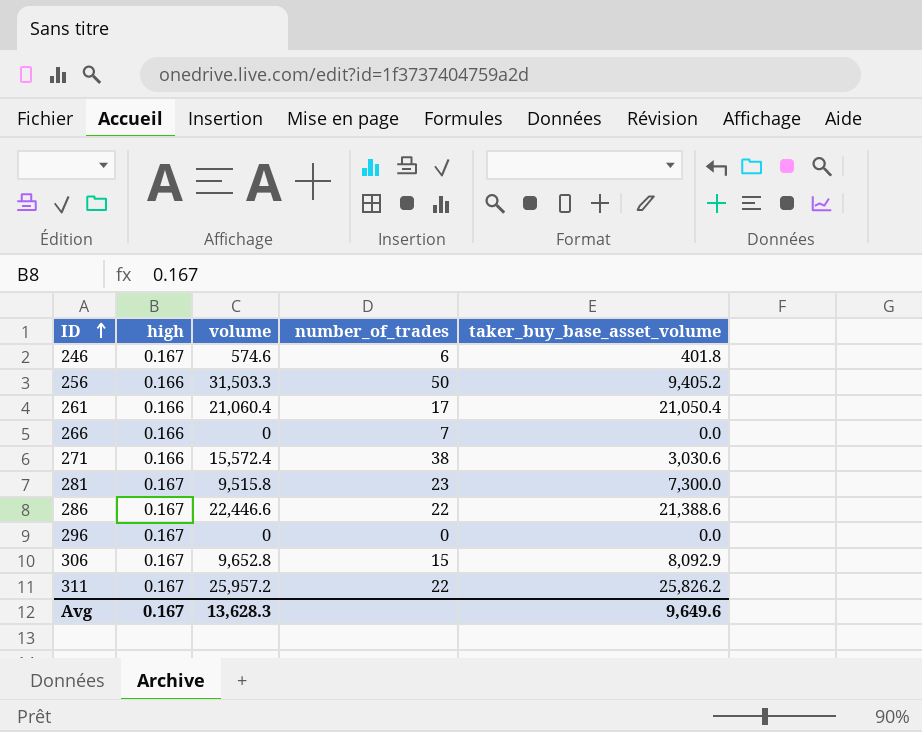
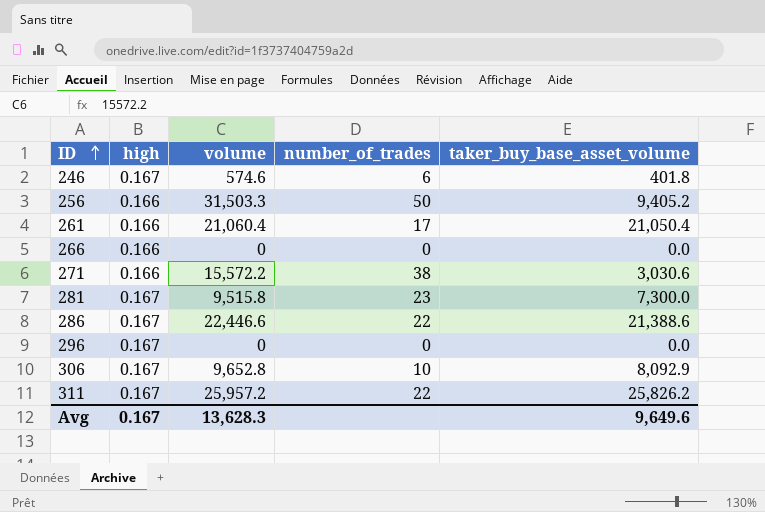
266 | number_of_trades: 7 -> 0
271 | volume: 15,572.4 -> 15,572.2
306 | number_of_trades: 15 -> 10

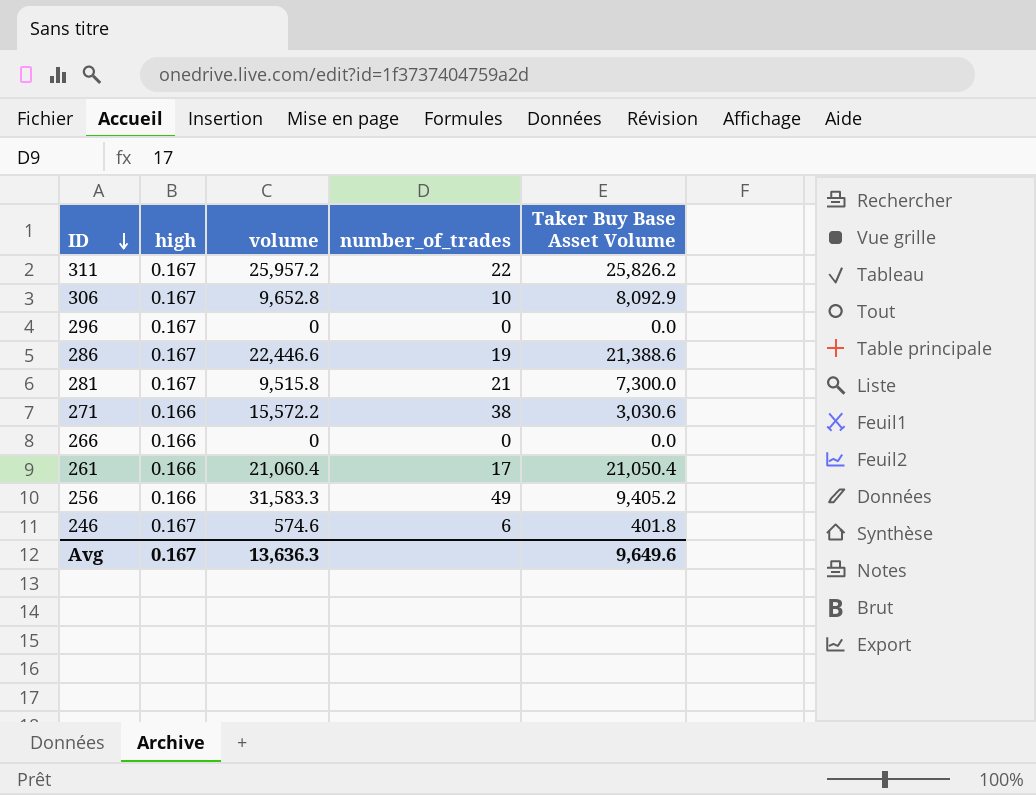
row order: ID ascending -> ID descending
column name: taker_buy_base_asset_volume -> Taker Buy Base Asset Volume
286 | number_of_trades: 22 -> 19
281 | number_of_trades: 23 -> 21
256 | volume: 31,503.3 -> 31,583.3
256 | number_of_trades: 50 -> 49
Avg | volume: 13,628.3 -> 13,636.3

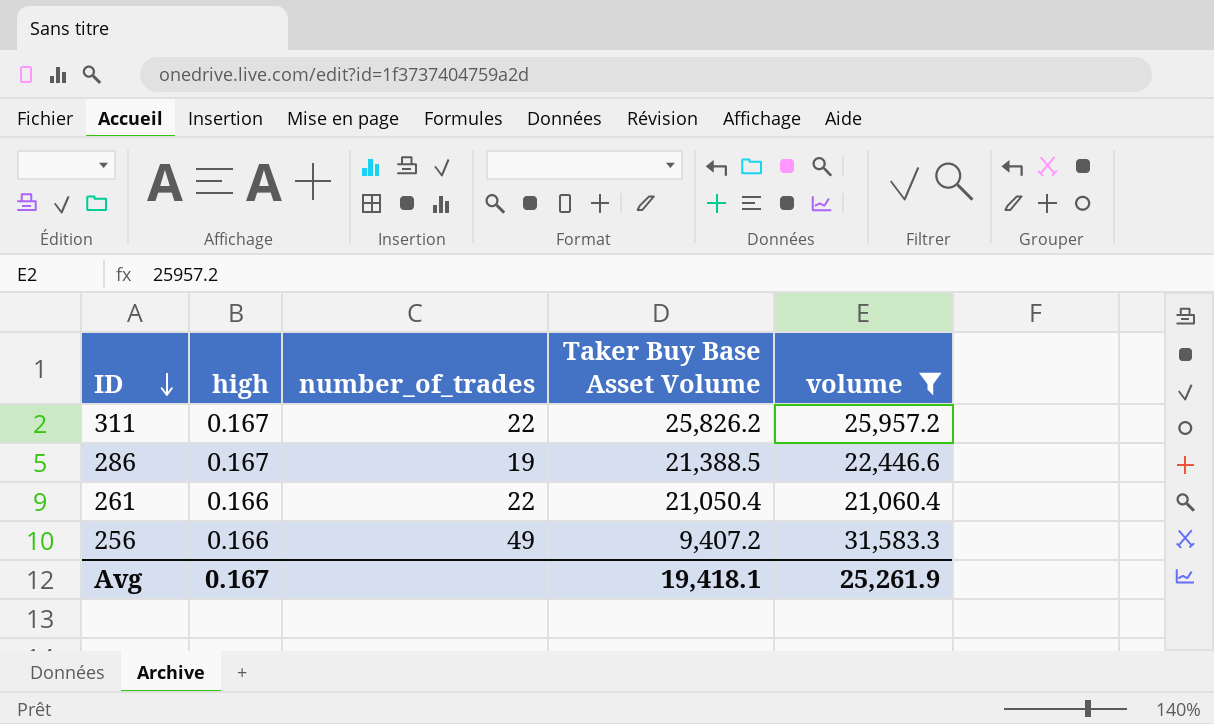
filter: none -> volume >= 21,060.4
column volume | position: 3 -> 5
286 | Taker Buy Base Asset Volume: 21,388.6 -> 21,388.5
261 | number_of_trades: 17 -> 22
256 | Taker Buy Base Asset Volume: 9,405.2 -> 9,407.2
Avg | Taker Buy Base Asset Volume: 9,649.6 -> 19,418.1
Avg | volume: 13,636.3 -> 25,261.9

